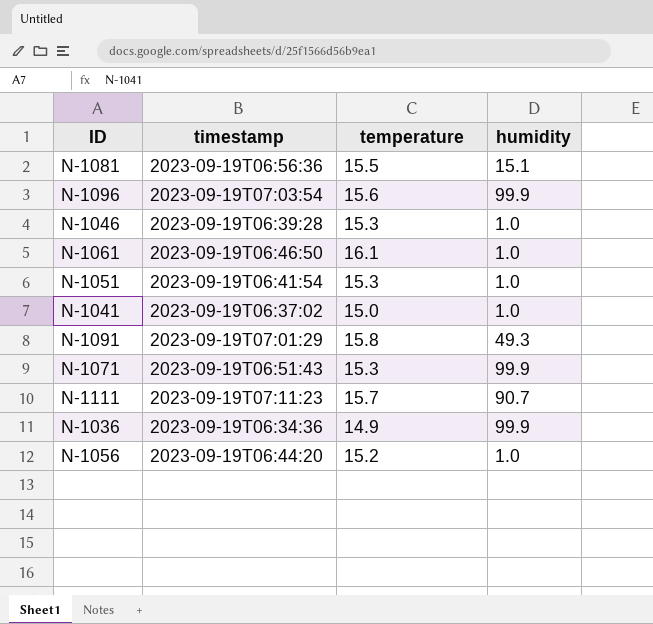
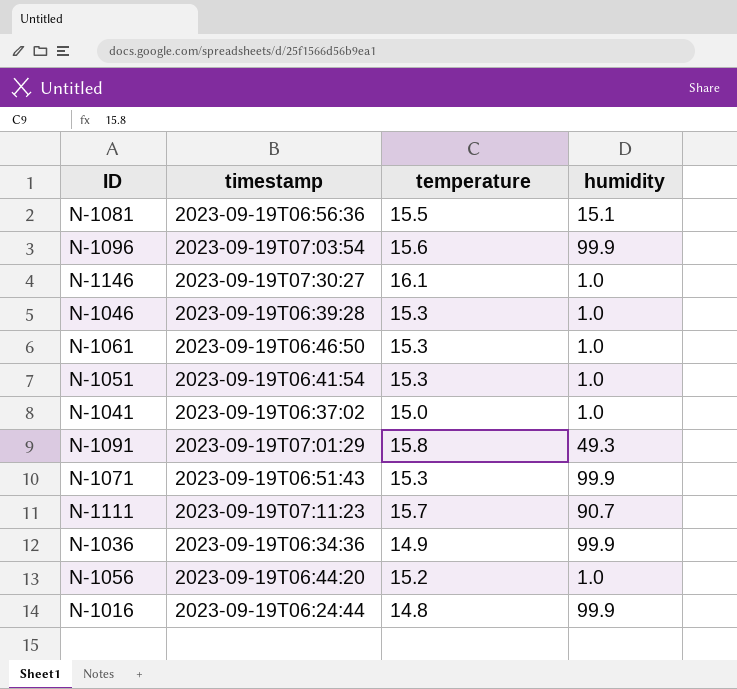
row N-1146: none -> 2023-09-19T07:30:27 | 16.1 | 1.0
N-1061 | temperature: 16.1 -> 15.3
row N-1016: none -> 2023-09-19T06:24:44 | 14.8 | 99.9

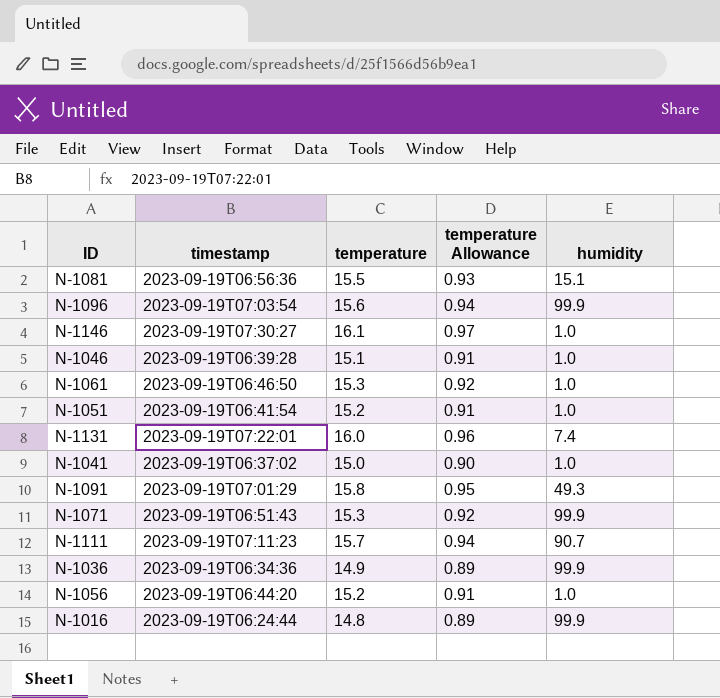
column temperature Allowance | formula: none -> [temperature] * 0.06
N-1046 | temperature: 15.3 -> 15.1
N-1051 | temperature: 15.3 -> 15.2
row N-1131: none -> 2023-09-19T07:22:01 | 16.0 | 0.96 | 7.4

